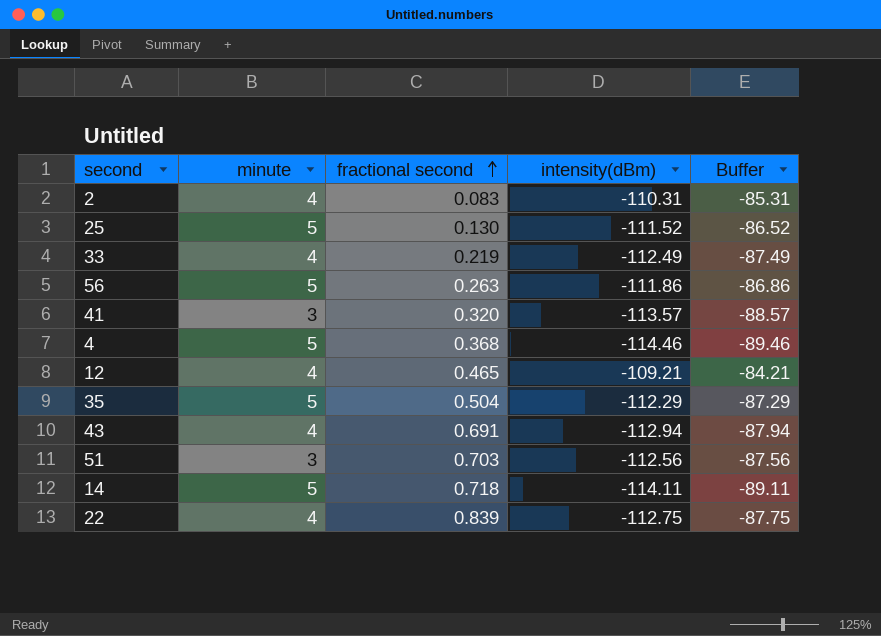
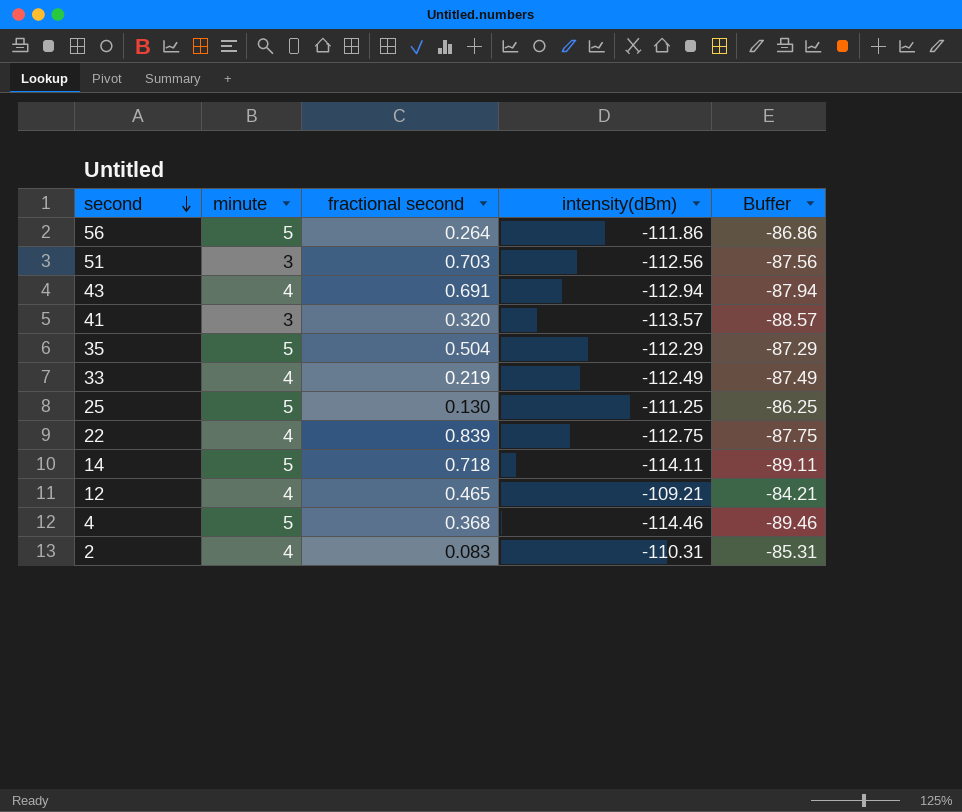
row order: fractional second ascending -> second descending
56 | fractional second: 0.263 -> 0.264
25 | intensity(dBm): -111.52 -> -111.25
25 | Buffer: -86.52 -> -86.25

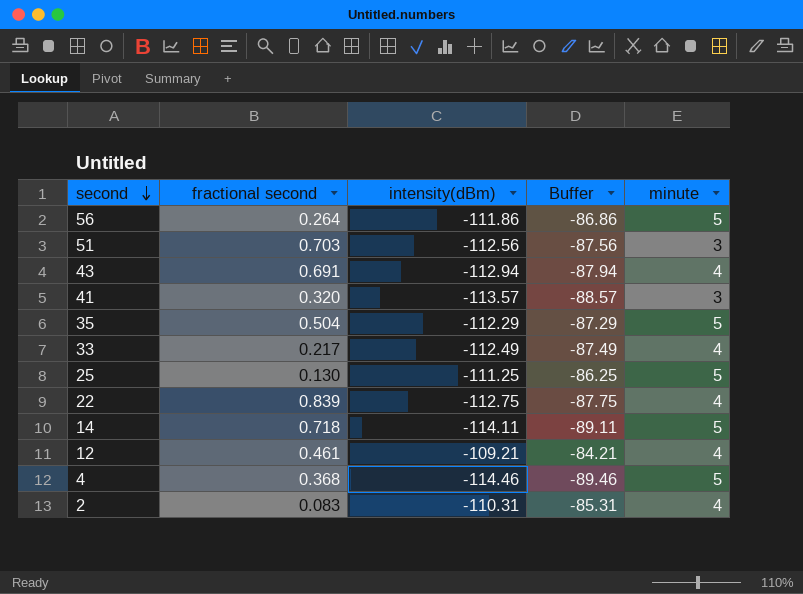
column minute | position: 2 -> 5
33 | fractional second: 0.219 -> 0.217
12 | fractional second: 0.465 -> 0.461

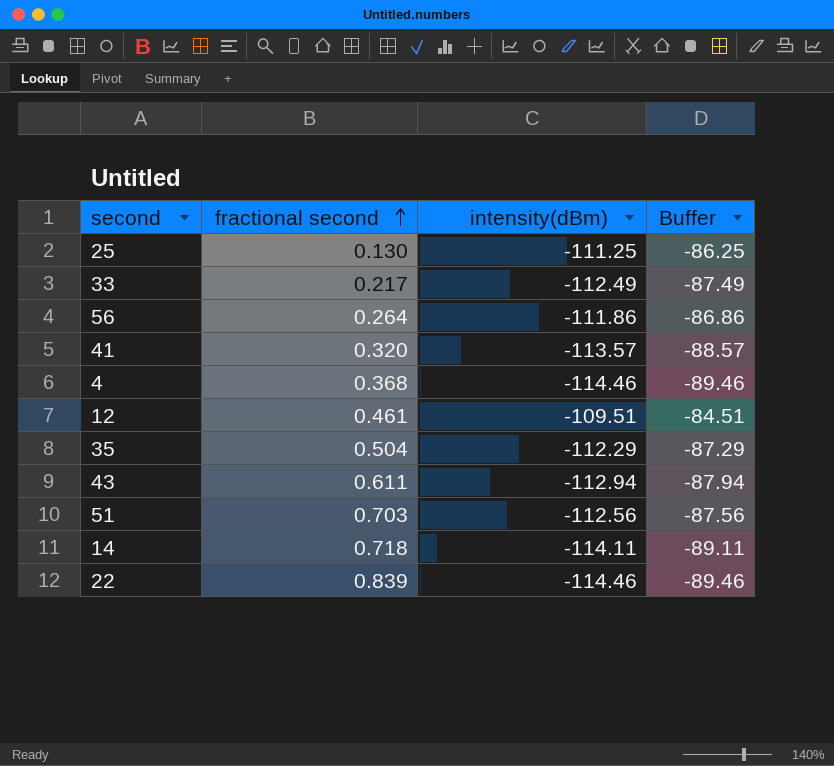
row order: second descending -> fractional second ascending
column minute | position: 5 -> none
row 2: 0.083 | -110.31 | -85.31 | 4 -> none
12 | intensity(dBm): -109.21 -> -109.51
12 | Buffer: -84.21 -> -84.51
43 | fractional second: 0.691 -> 0.611
22 | intensity(dBm): -112.75 -> -114.46
22 | Buffer: -87.75 -> -89.46

